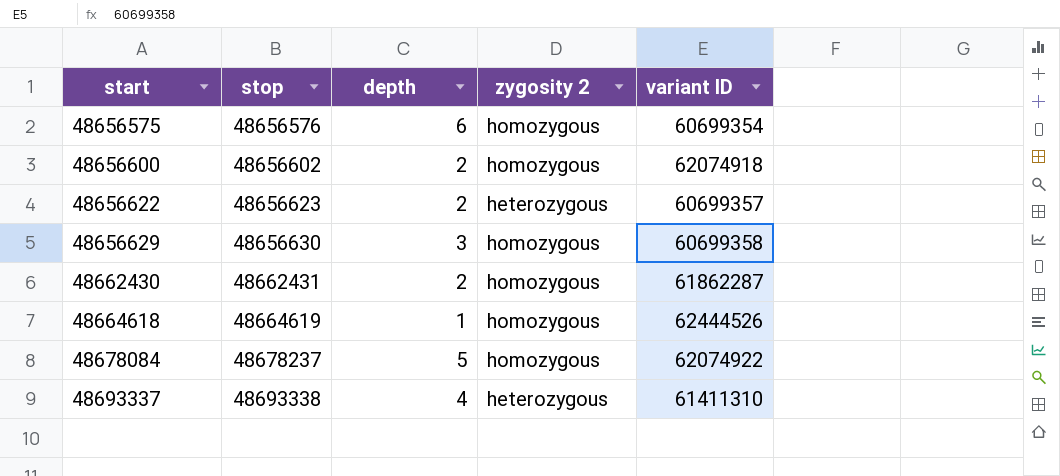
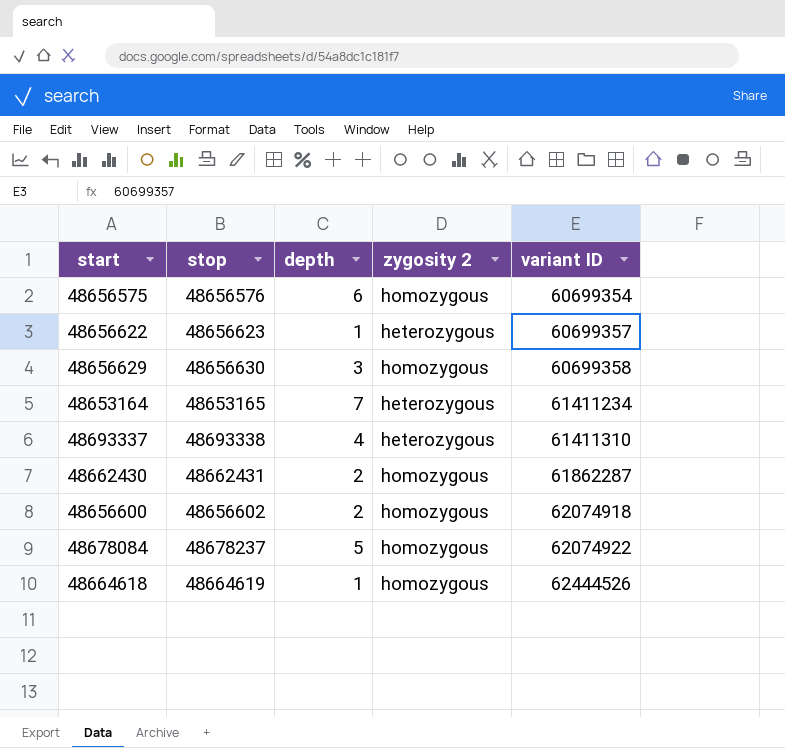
row order: start ascending -> variant ID ascending
48656622 | depth: 2 -> 1
row 48653164: none -> 48653165 | 7 | heterozygous | 61411234

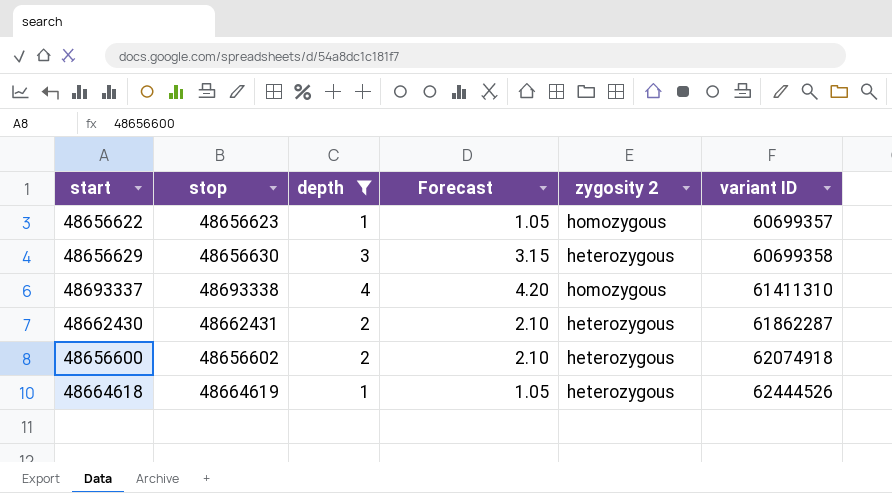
filter: none -> depth <= 4
column Forecast | formula: none -> [depth] * 1.05
48656622 | zygosity 2: heterozygous -> homozygous
48656629 | zygosity 2: homozygous -> heterozygous
48693337 | zygosity 2: heterozygous -> homozygous
48662430 | zygosity 2: homozygous -> heterozygous
48656600 | zygosity 2: homozygous -> heterozygous
48664618 | zygosity 2: homozygous -> heterozygous

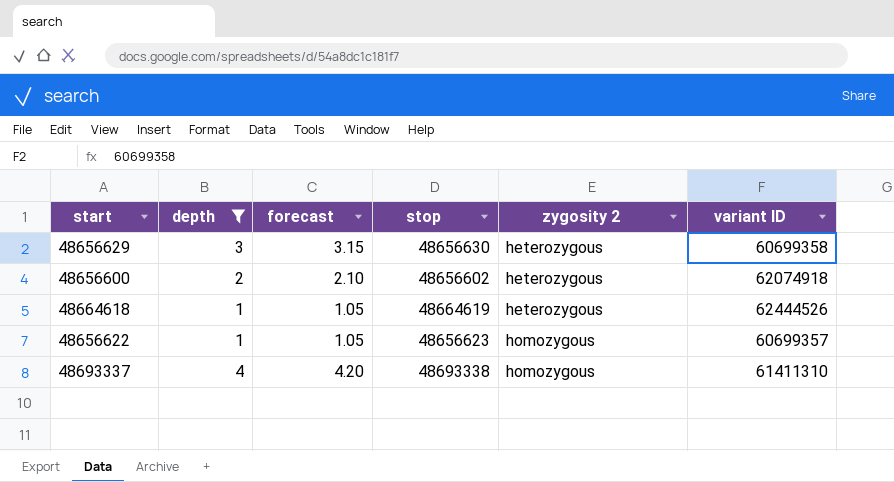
row order: variant ID ascending -> zygosity 2 ascending
column name: Forecast -> forecast
column stop | position: 2 -> 4
row 48662430: 48662431 | 2 | 2.10 | heterozygous | 61862287 -> none

